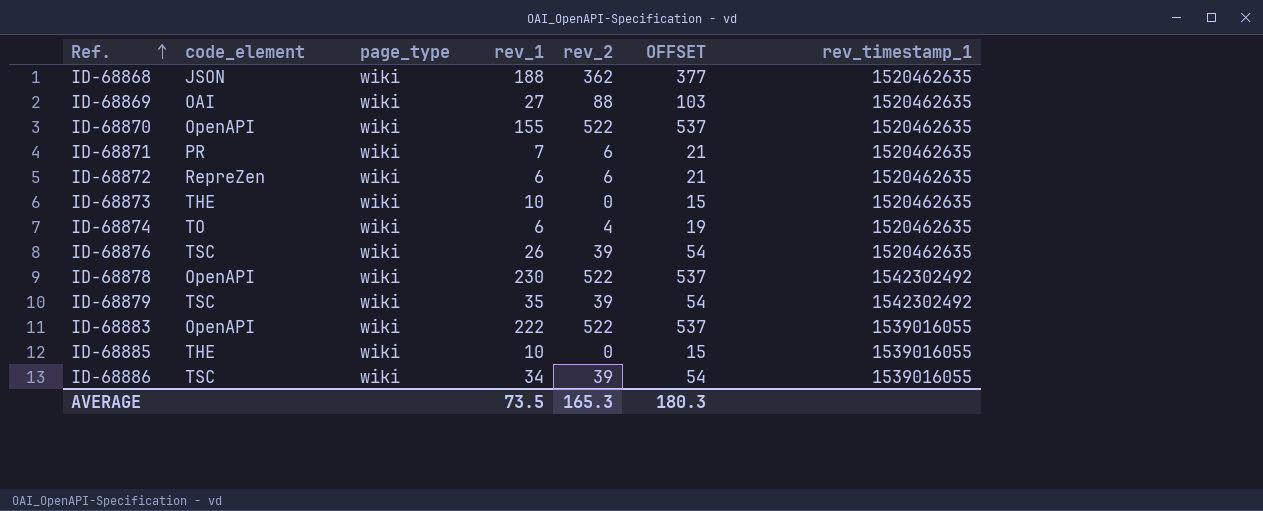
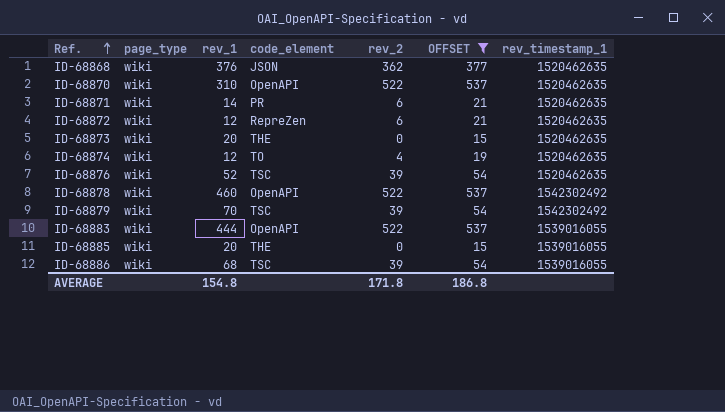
filter: none -> OFFSET != 103
column code_element | position: 2 -> 4
ID-68868 | rev_1: 188 -> 376
ID-68870 | rev_1: 155 -> 310
ID-68871 | rev_1: 7 -> 14
ID-68872 | rev_1: 6 -> 12
ID-68873 | rev_1: 10 -> 20
ID-68874 | rev_1: 6 -> 12
ID-68876 | rev_1: 26 -> 52
ID-68878 | rev_1: 230 -> 460
ID-68879 | rev_1: 35 -> 70
ID-68883 | rev_1: 222 -> 444
ID-68885 | rev_1: 10 -> 20
ID-68886 | rev_1: 34 -> 68
AVERAGE | rev_1: 73.5 -> 154.8
AVERAGE | rev_2: 165.3 -> 171.8
AVERAGE | OFFSET: 180.3 -> 186.8

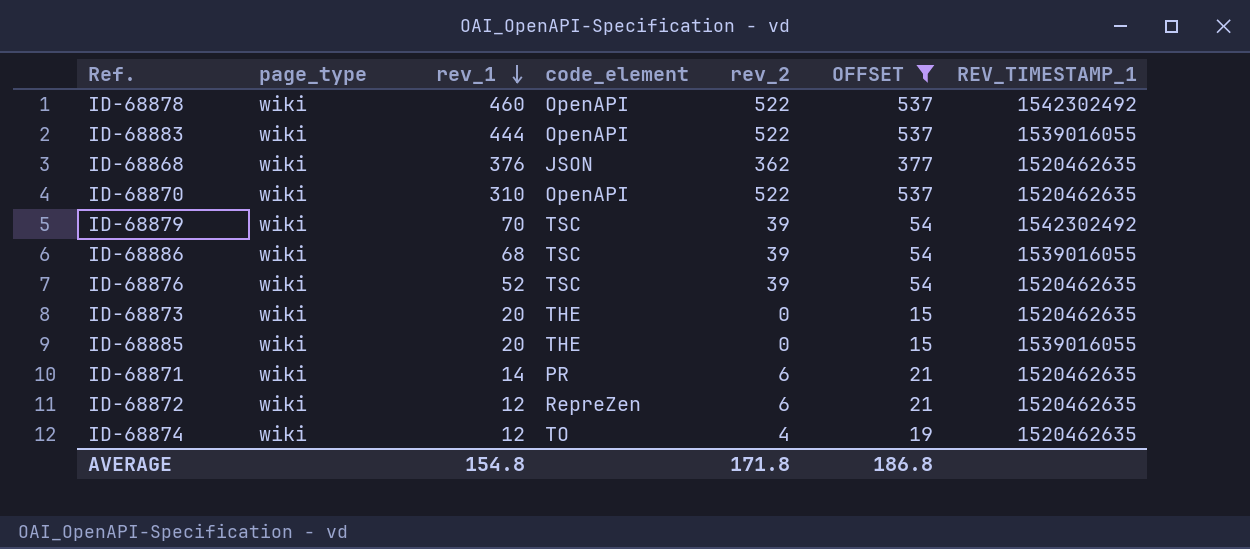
row order: Ref. ascending -> rev_1 descending
column name: rev_timestamp_1 -> REV_TIMESTAMP_1

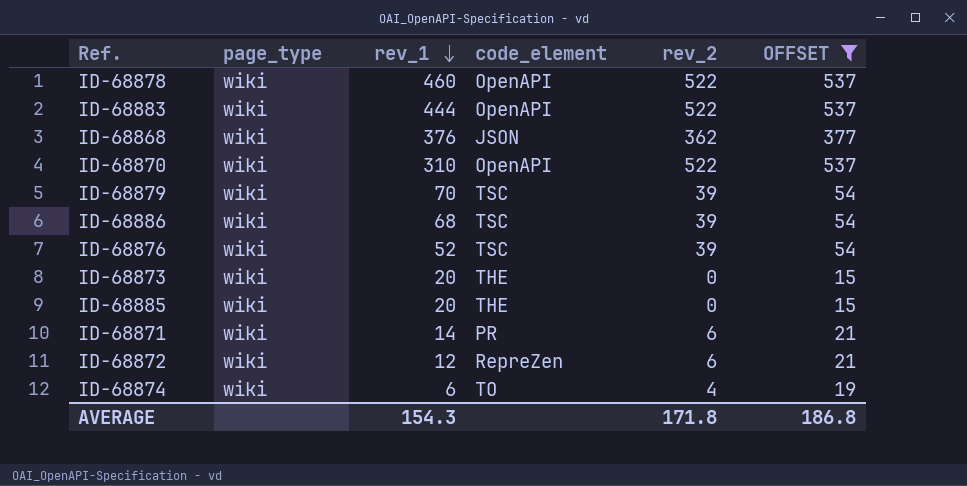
column REV_TIMESTAMP_1 | position: 7 -> none
ID-68874 | rev_1: 12 -> 6
AVERAGE | rev_1: 154.8 -> 154.3

